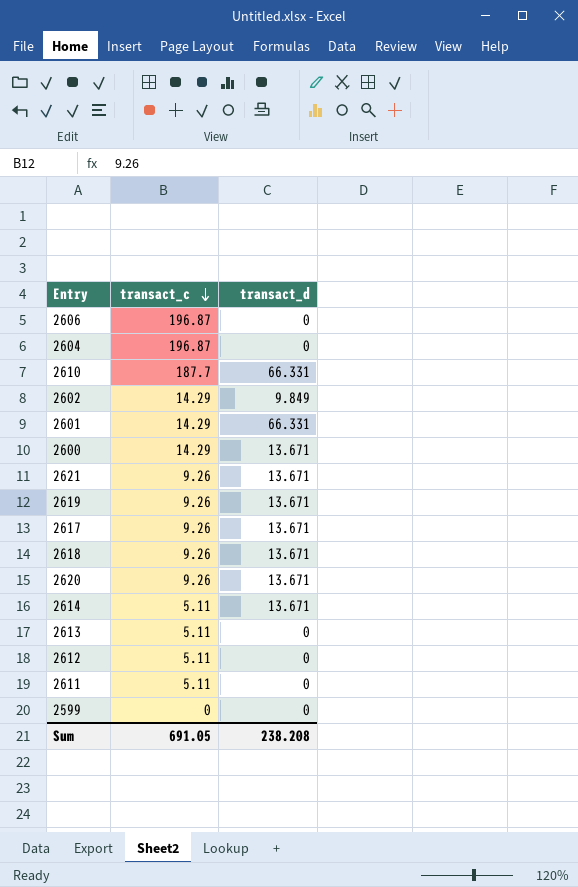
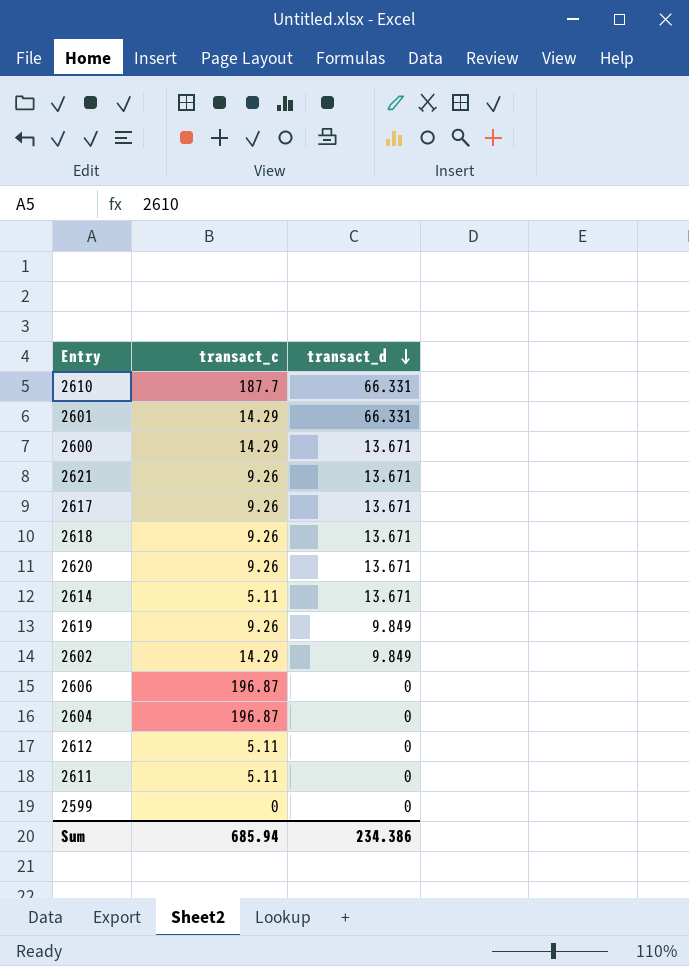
row order: transact_c descending -> transact_d descending
row 2613: 5.11 | 0 -> none
2619 | transact_d: 13.671 -> 9.849
Sum | transact_c: 691.05 -> 685.94
Sum | transact_d: 238.208 -> 234.386

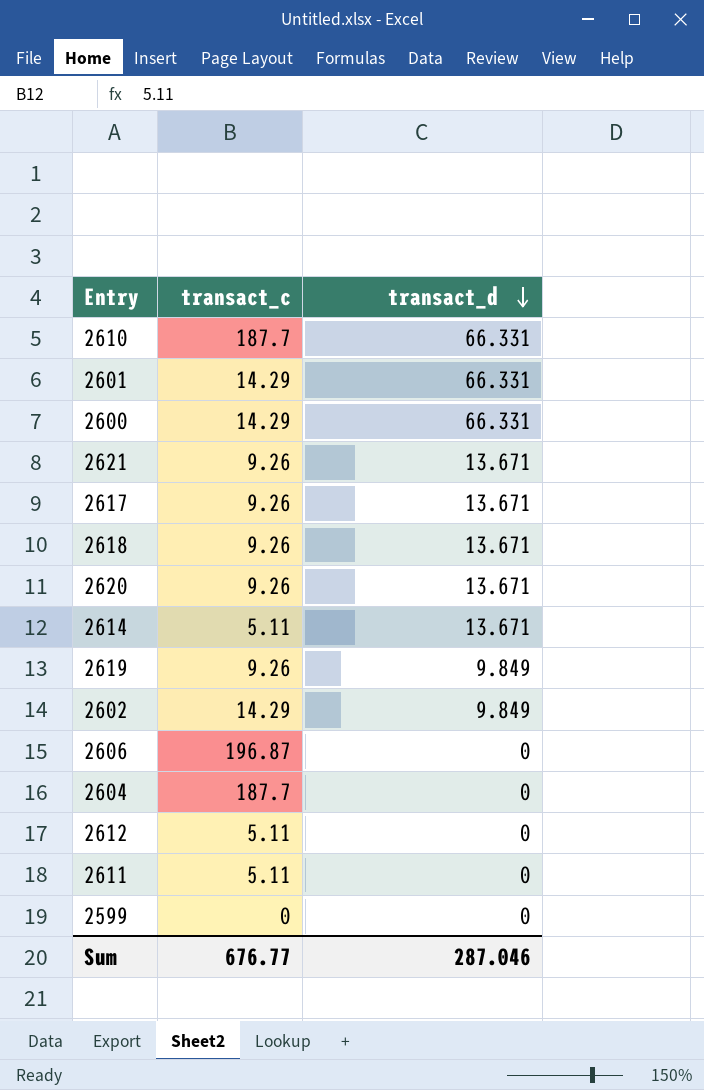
2600 | transact_d: 13.671 -> 66.331
2604 | transact_c: 196.87 -> 187.7
Sum | transact_c: 685.94 -> 676.77
Sum | transact_d: 234.386 -> 287.046

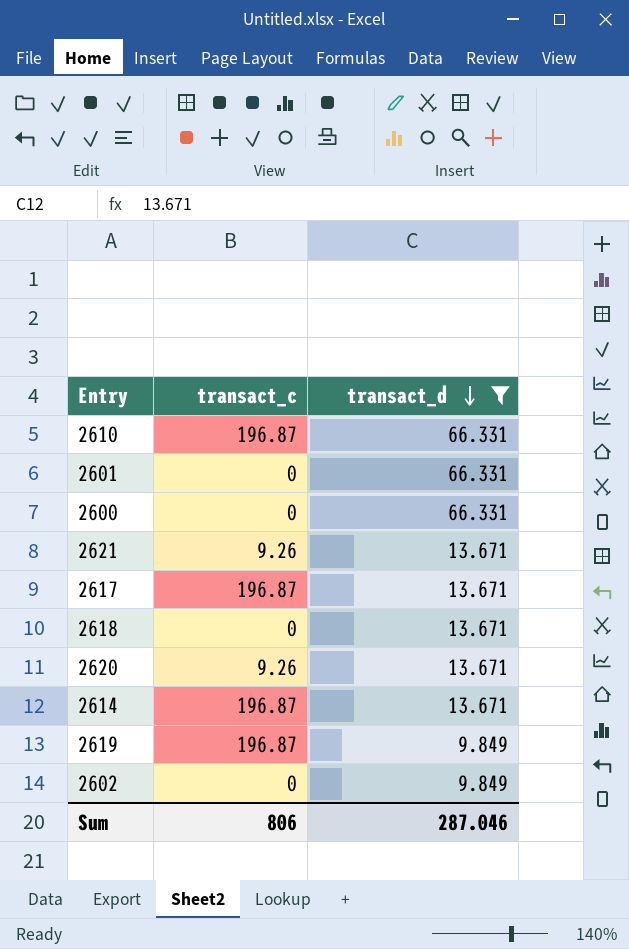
filter: none -> transact_d != 0
2610 | transact_c: 187.7 -> 196.87
2601 | transact_c: 14.29 -> 0
2600 | transact_c: 14.29 -> 0
2617 | transact_c: 9.26 -> 196.87
2618 | transact_c: 9.26 -> 0
2614 | transact_c: 5.11 -> 196.87
2619 | transact_c: 9.26 -> 196.87
2602 | transact_c: 14.29 -> 0
Sum | transact_c: 676.77 -> 806

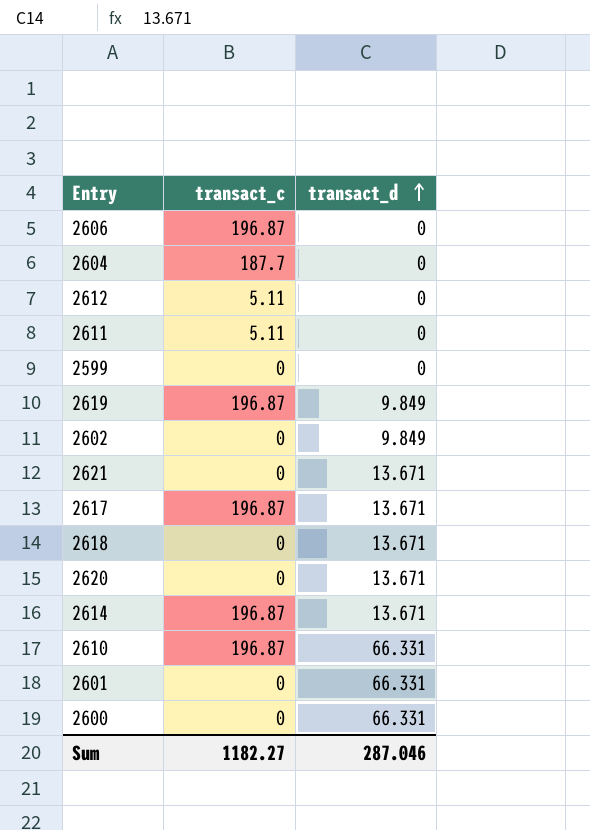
filter: transact_d != 0 -> none
row order: transact_d descending -> transact_d ascending
2621 | transact_c: 9.26 -> 0
2620 | transact_c: 9.26 -> 0
Sum | transact_c: 806 -> 1182.27

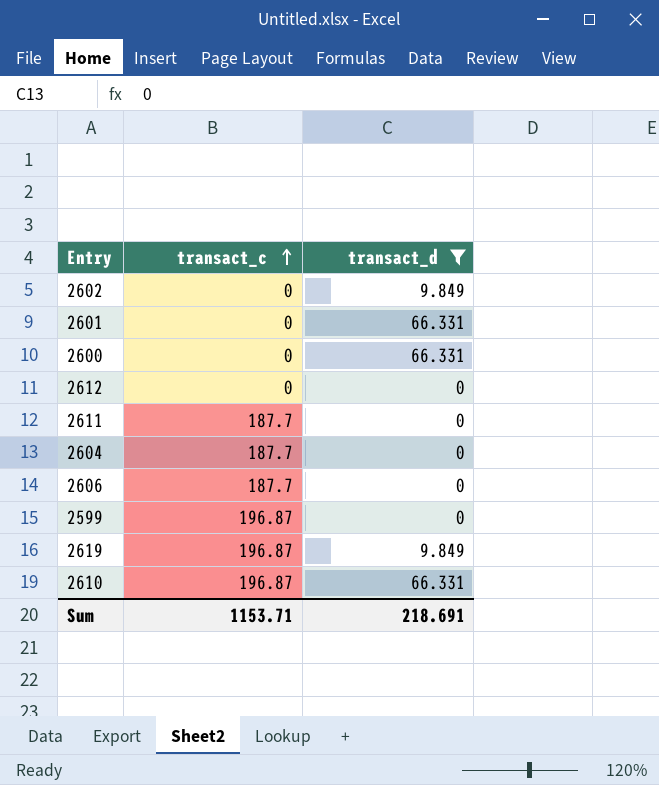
filter: none -> transact_d != 13.671
row order: transact_d ascending -> transact_c ascending
2612 | transact_c: 5.11 -> 0
2611 | transact_c: 5.11 -> 187.7
2606 | transact_c: 196.87 -> 187.7
2599 | transact_c: 0 -> 196.87
Sum | transact_c: 1182.27 -> 1153.71
Sum | transact_d: 287.046 -> 218.691

